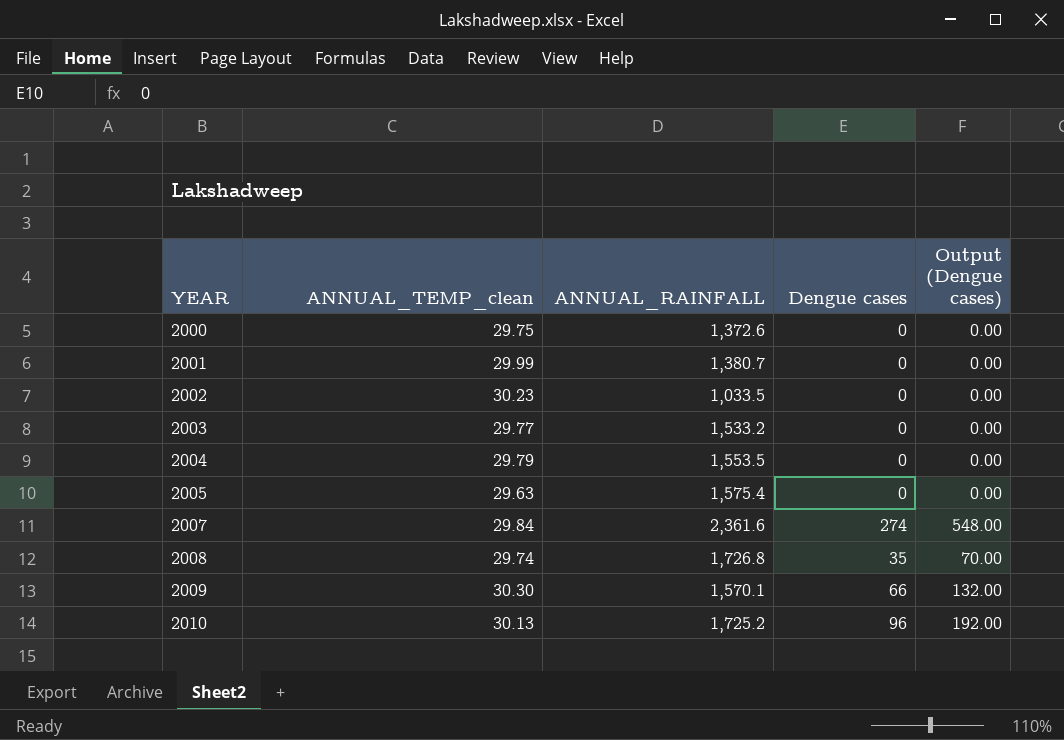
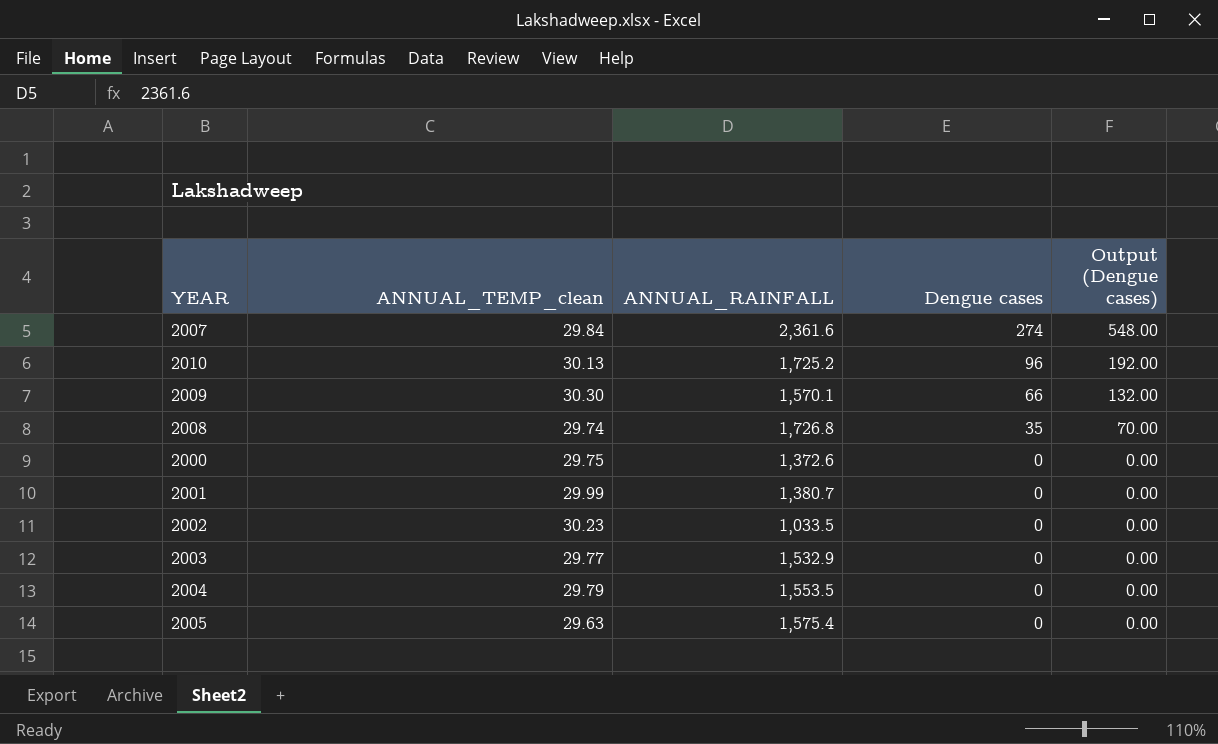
row order: YEAR ascending -> Dengue cases descending
2003 | ANNUAL_RAINFALL: 1,533.2 -> 1,532.9

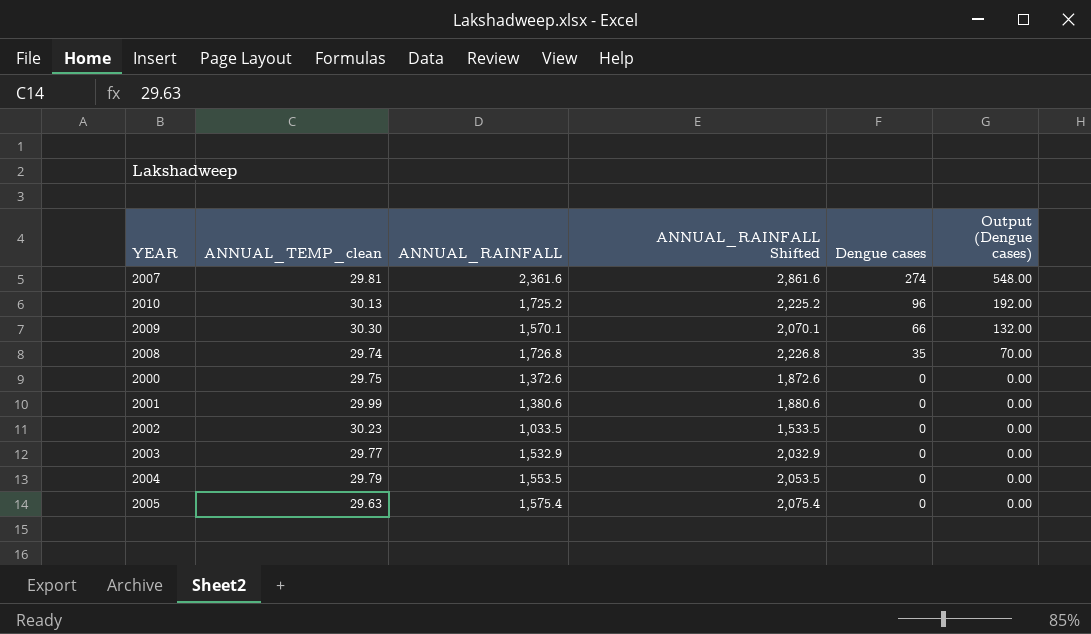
column ANNUAL_RAINFALL Shifted | formula: none -> [ANNUAL_RAINFALL] + 500
2007 | ANNUAL_TEMP_clean: 29.84 -> 29.81
2001 | ANNUAL_RAINFALL: 1,380.7 -> 1,380.6

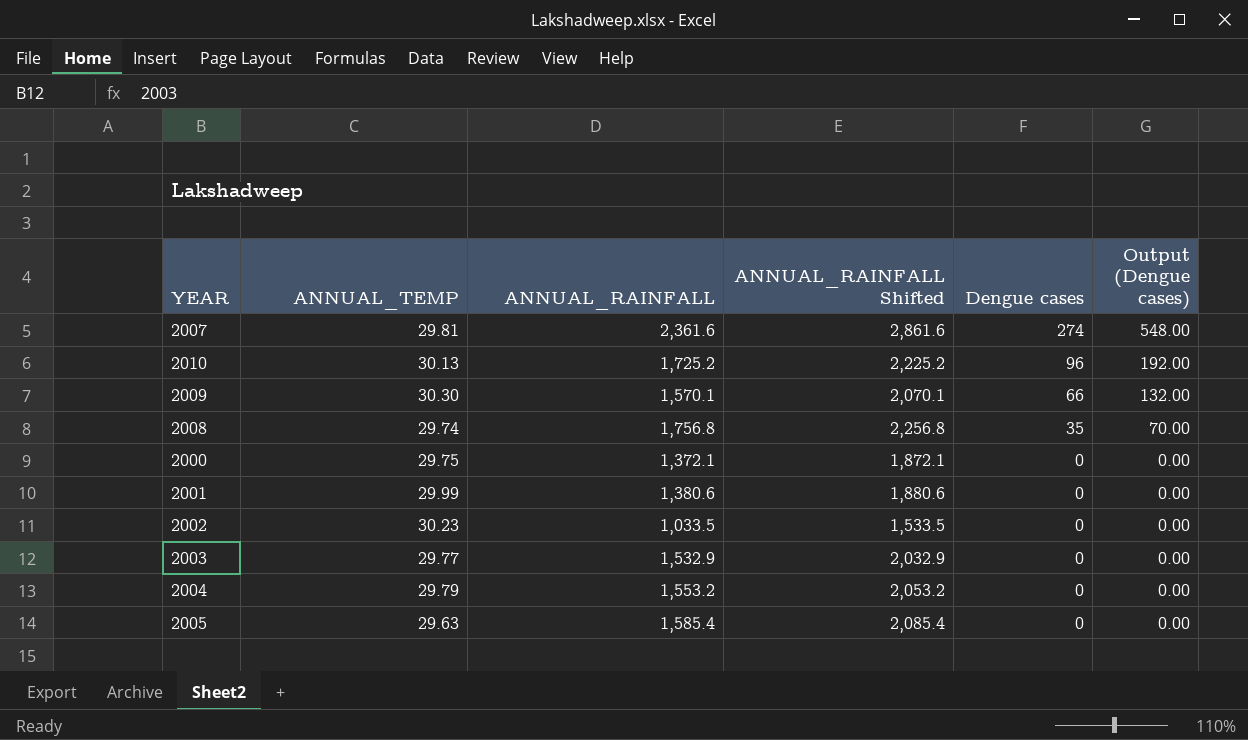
column name: ANNUAL_TEMP_clean -> ANNUAL_TEMP
2008 | ANNUAL_RAINFALL: 1,726.8 -> 1,756.8
2008 | ANNUAL_RAINFALL Shifted: 2,226.8 -> 2,256.8
2000 | ANNUAL_RAINFALL: 1,372.6 -> 1,372.1
2000 | ANNUAL_RAINFALL Shifted: 1,872.6 -> 1,872.1
2004 | ANNUAL_RAINFALL: 1,553.5 -> 1,553.2
2004 | ANNUAL_RAINFALL Shifted: 2,053.5 -> 2,053.2
2005 | ANNUAL_RAINFALL: 1,575.4 -> 1,585.4
2005 | ANNUAL_RAINFALL Shifted: 2,075.4 -> 2,085.4

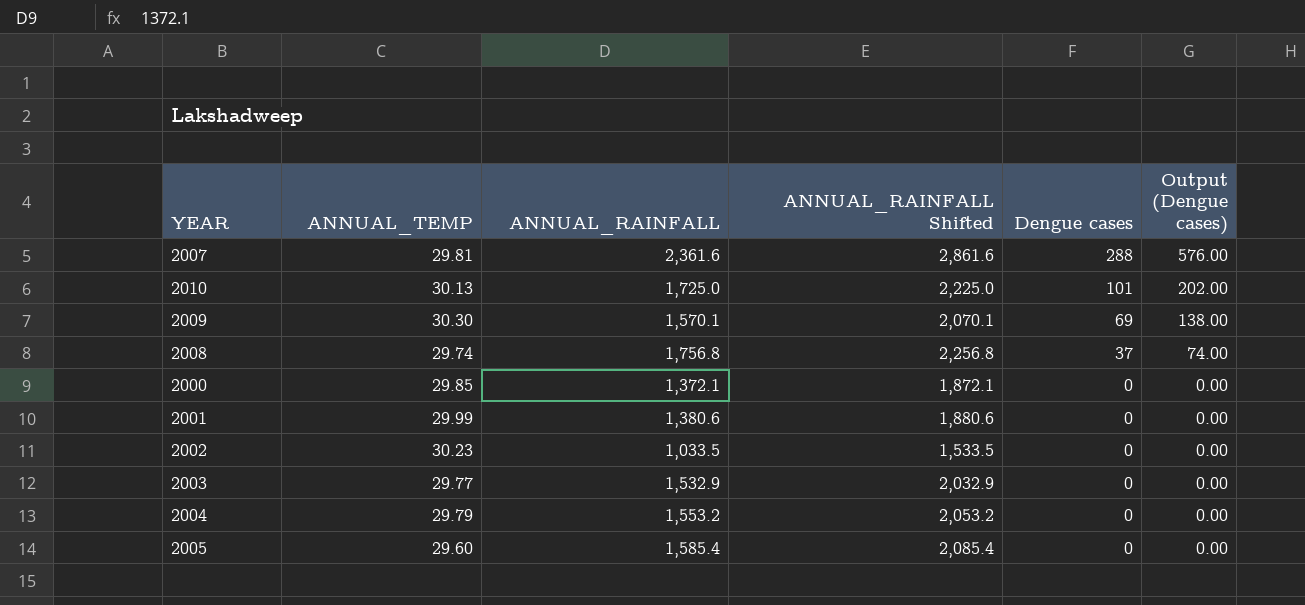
2007 | Dengue cases: 274 -> 288
2007 | Output (Dengue cases): 548.00 -> 576.00
2010 | ANNUAL_RAINFALL: 1,725.2 -> 1,725.0
2010 | ANNUAL_RAINFALL Shifted: 2,225.2 -> 2,225.0
2010 | Dengue cases: 96 -> 101
2010 | Output (Dengue cases): 192.00 -> 202.00
2009 | Dengue cases: 66 -> 69
2009 | Output (Dengue cases): 132.00 -> 138.00
2008 | Dengue cases: 35 -> 37
2008 | Output (Dengue cases): 70.00 -> 74.00
2000 | ANNUAL_TEMP: 29.75 -> 29.85
2005 | ANNUAL_TEMP: 29.63 -> 29.60

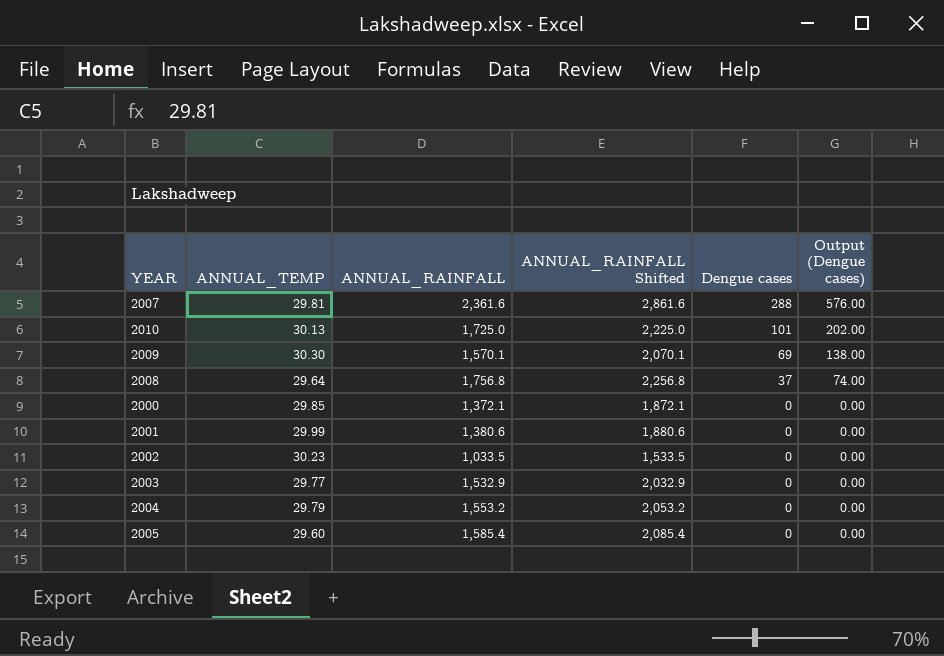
2008 | ANNUAL_TEMP: 29.74 -> 29.64

